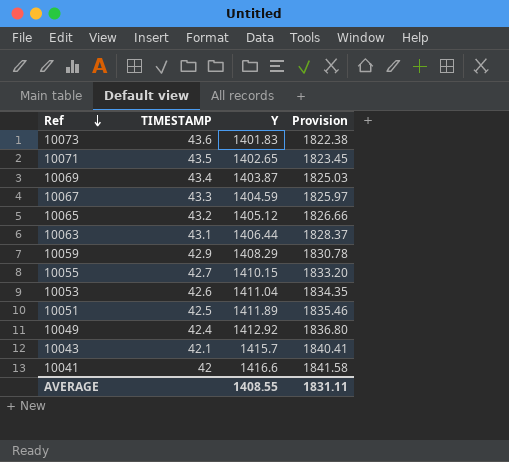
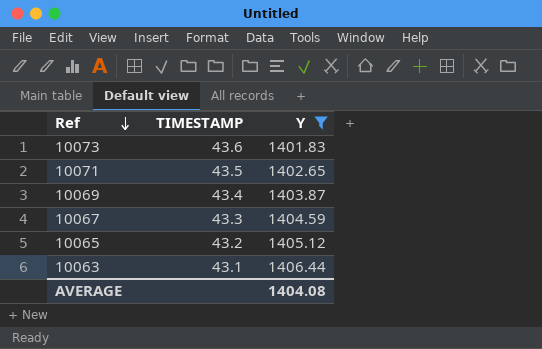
filter: none -> Y <= 1406.44
column Provision | formula: [Y] * 1.3 -> none
AVERAGE | Y: 1408.55 -> 1404.08

